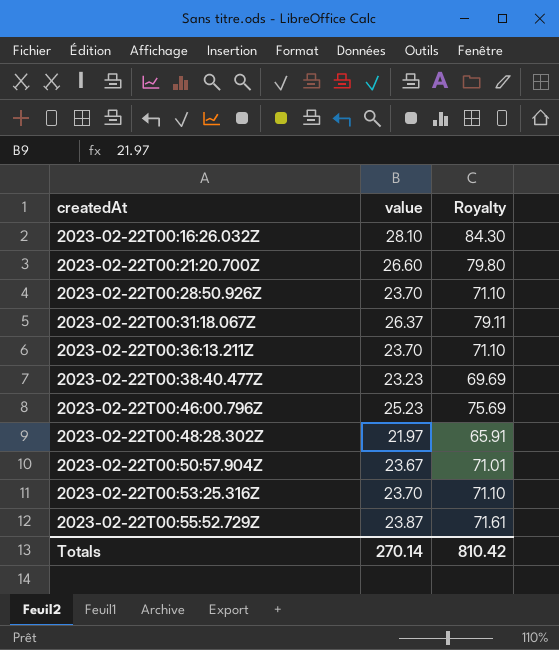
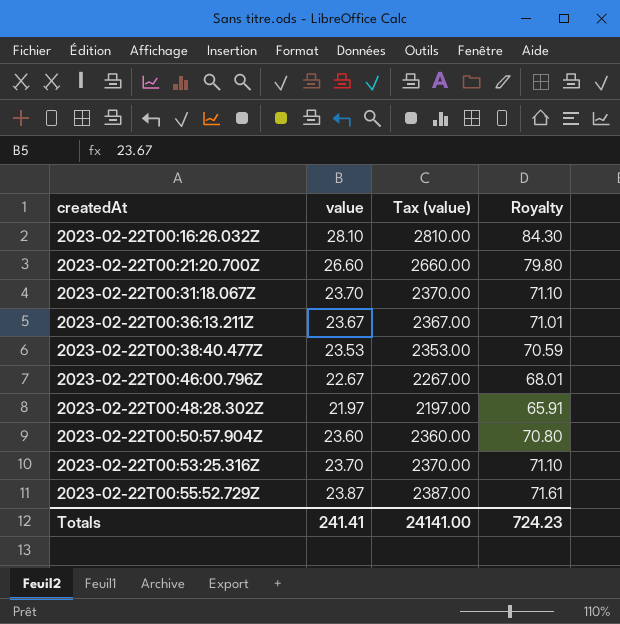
column Tax (value) | formula: none -> [value] * 100
row 2023-02-22T00:28:50.926Z: 23.70 | 71.10 -> none
2023-02-22T00:31:18.067Z | value: 26.37 -> 23.70
2023-02-22T00:31:18.067Z | Royalty: 79.11 -> 71.10
2023-02-22T00:36:13.211Z | value: 23.70 -> 23.67
2023-02-22T00:36:13.211Z | Royalty: 71.10 -> 71.01
2023-02-22T00:38:40.477Z | value: 23.23 -> 23.53
2023-02-22T00:38:40.477Z | Royalty: 69.69 -> 70.59
2023-02-22T00:46:00.796Z | value: 25.23 -> 22.67
2023-02-22T00:46:00.796Z | Royalty: 75.69 -> 68.01
2023-02-22T00:50:57.904Z | value: 23.67 -> 23.60
2023-02-22T00:50:57.904Z | Royalty: 71.01 -> 70.80
Totals | value: 270.14 -> 241.41
Totals | Royalty: 810.42 -> 724.23

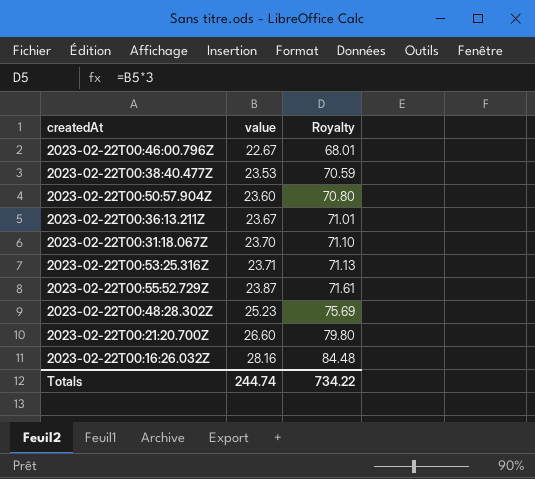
row order: createdAt ascending -> value ascending
column Tax (value) | formula: [value] * 100 -> none
2023-02-22T00:53:25.316Z | value: 23.70 -> 23.71
2023-02-22T00:53:25.316Z | Royalty: 71.10 -> 71.13
2023-02-22T00:48:28.302Z | value: 21.97 -> 25.23
2023-02-22T00:48:28.302Z | Royalty: 65.91 -> 75.69
2023-02-22T00:16:26.032Z | value: 28.10 -> 28.16
2023-02-22T00:16:26.032Z | Royalty: 84.30 -> 84.48
Totals | value: 241.41 -> 244.74
Totals | Royalty: 724.23 -> 734.22

